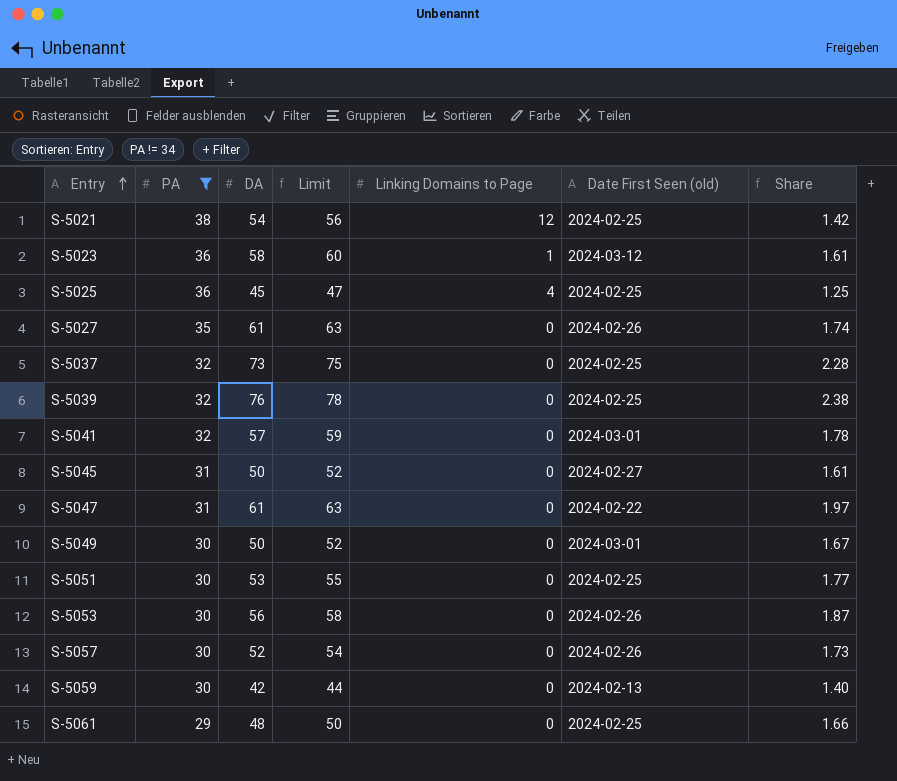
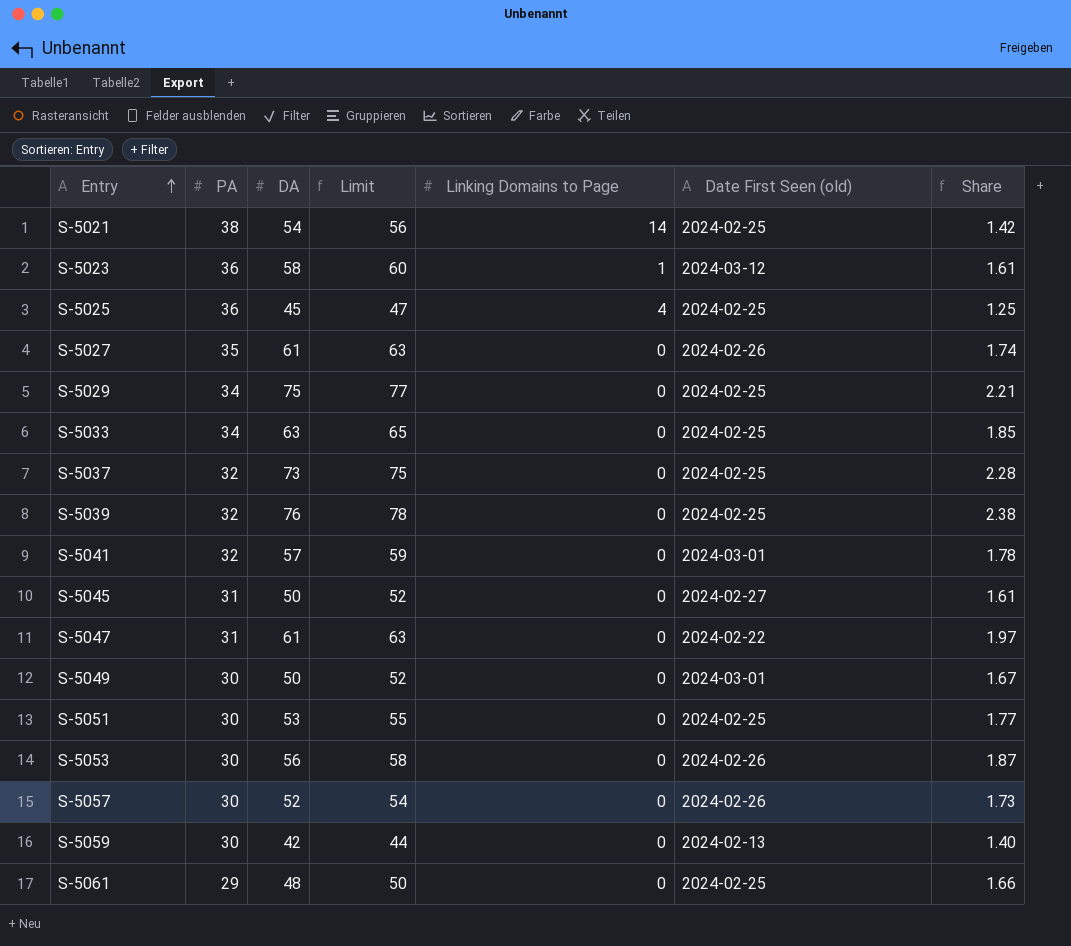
filter: PA != 34 -> none
S-5021 | Linking Domains to Page: 12 -> 14

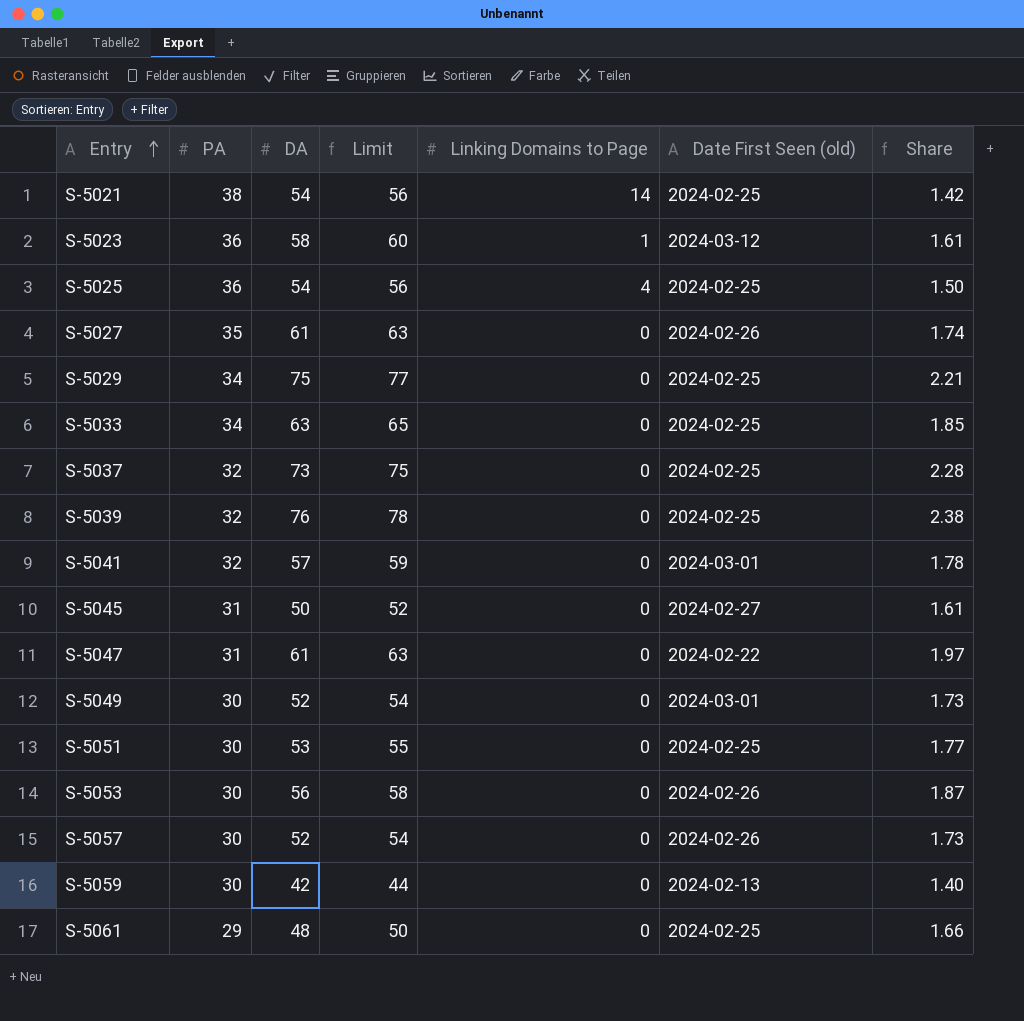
S-5025 | DA: 45 -> 54
S-5025 | Limit: 47 -> 56
S-5025 | Share: 1.25 -> 1.50
S-5049 | DA: 50 -> 52
S-5049 | Limit: 52 -> 54
S-5049 | Share: 1.67 -> 1.73

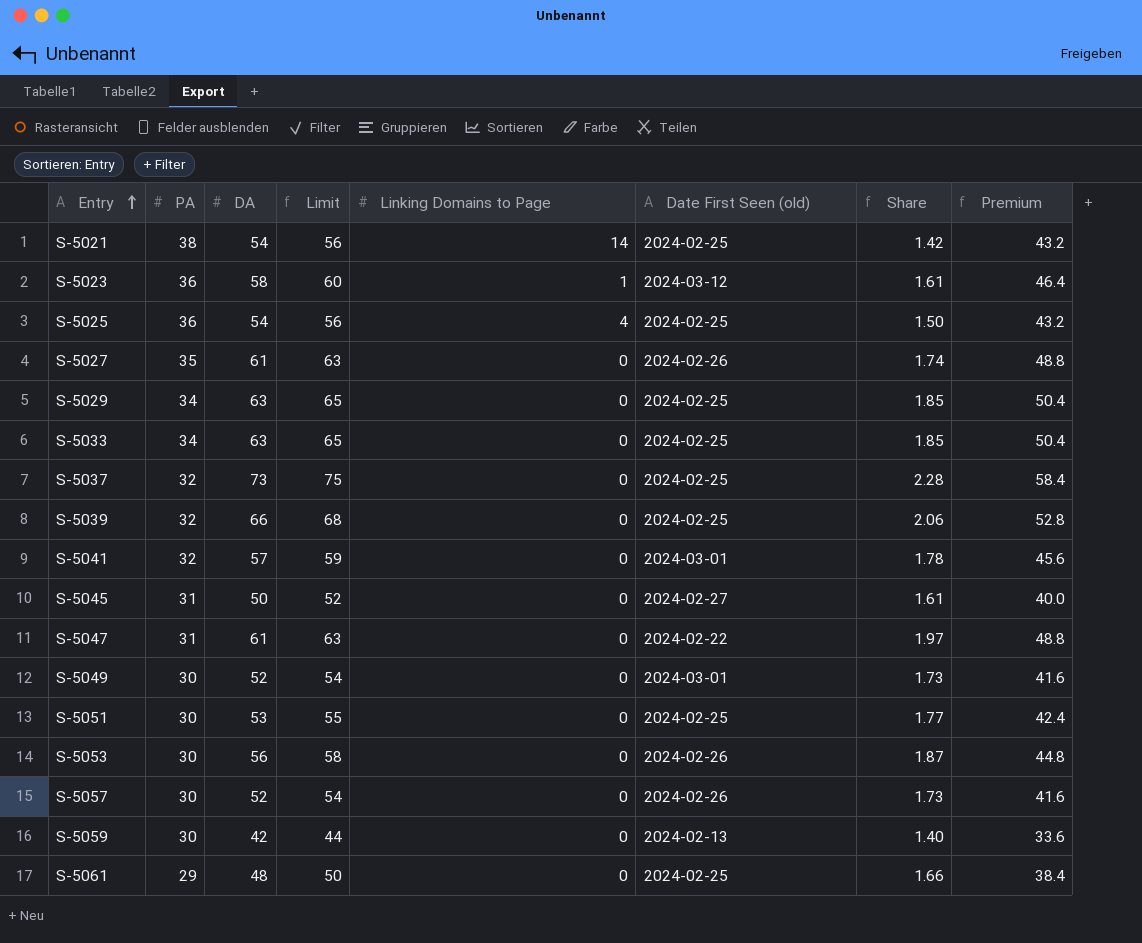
column Premium | formula: none -> [DA] * 0.8
S-5029 | DA: 75 -> 63
S-5029 | Limit: 77 -> 65
S-5029 | Share: 2.21 -> 1.85
S-5039 | DA: 76 -> 66
S-5039 | Limit: 78 -> 68
S-5039 | Share: 2.38 -> 2.06

